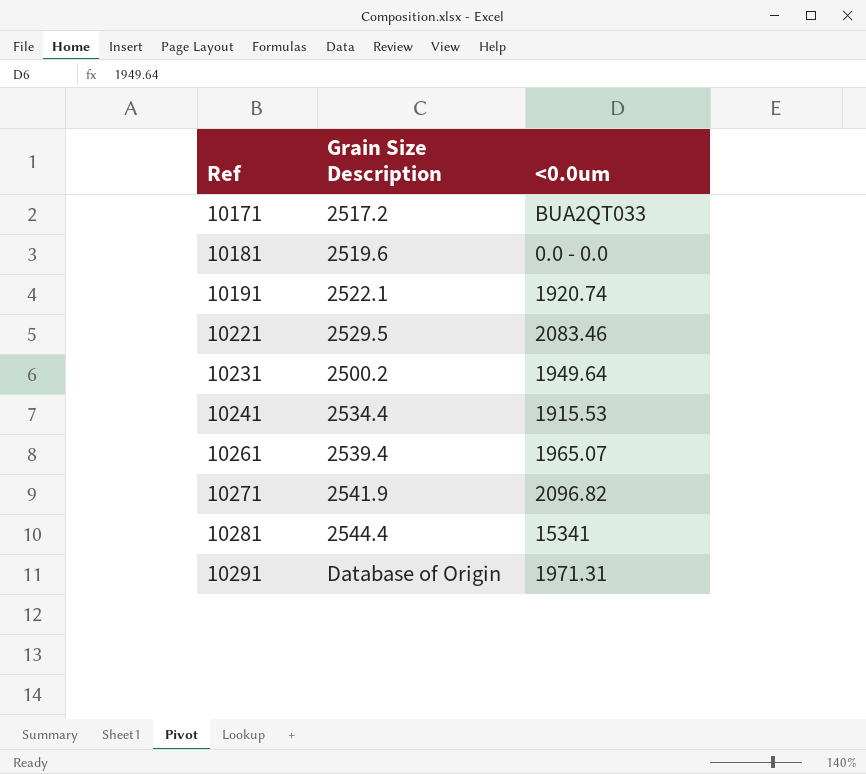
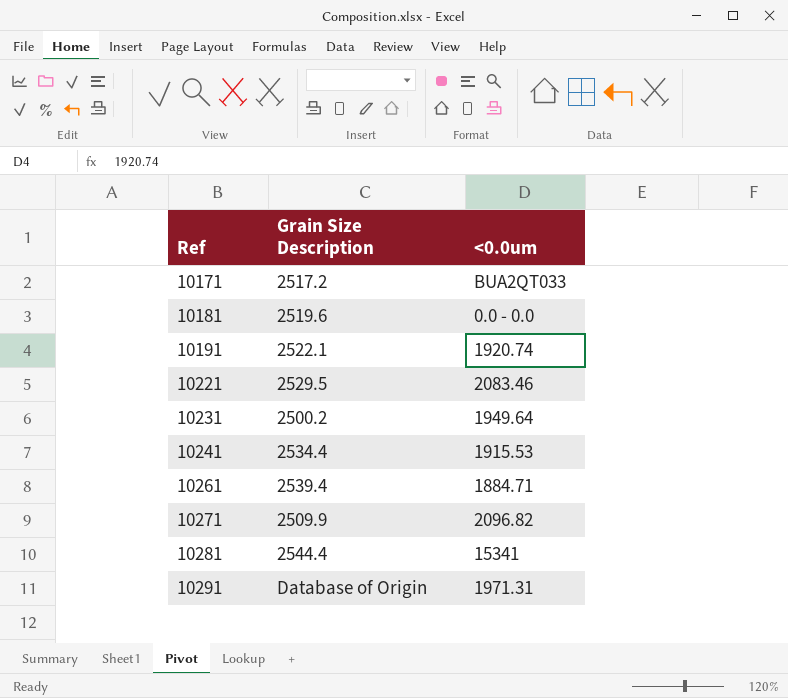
10261 | <0.0um: 1965.07 -> 1884.71
10271 | Grain Size Description: 2541.9 -> 2509.9

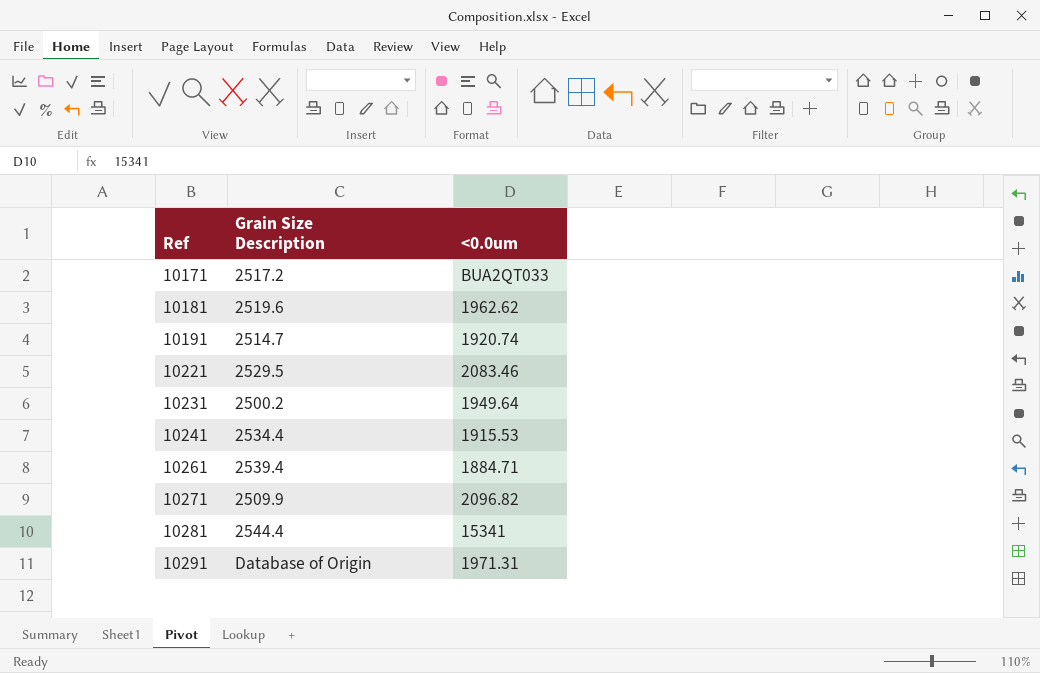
10181 | <0.0um: 0.0 - 0.0 -> 1962.62
10191 | Grain Size Description: 2522.1 -> 2514.7

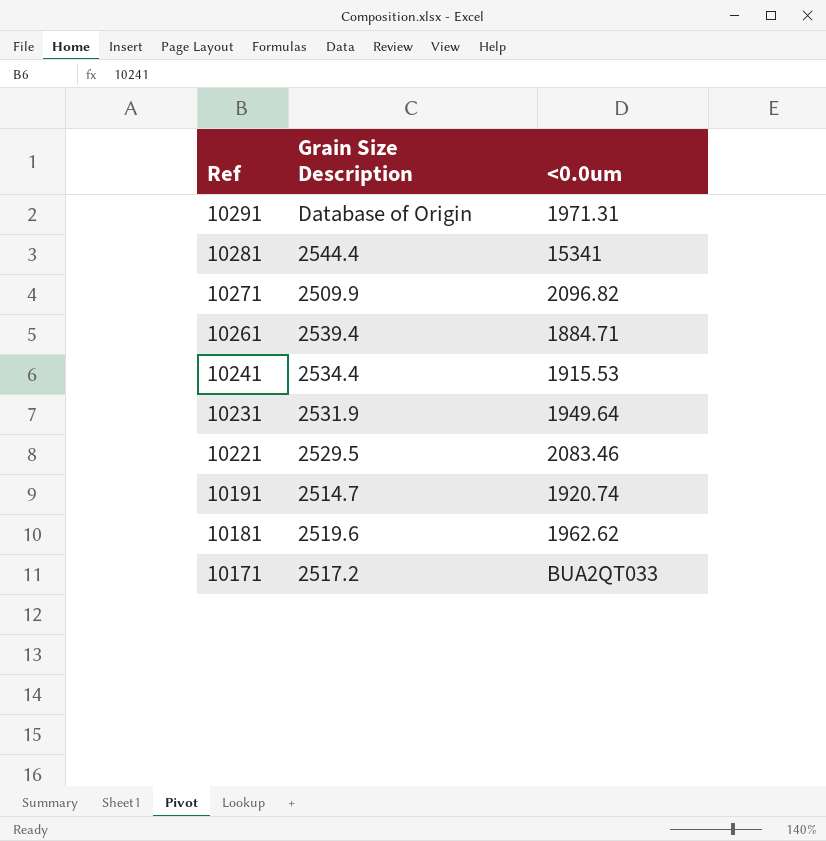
row order: Ref ascending -> Ref descending
10231 | Grain Size Description: 2500.2 -> 2531.9

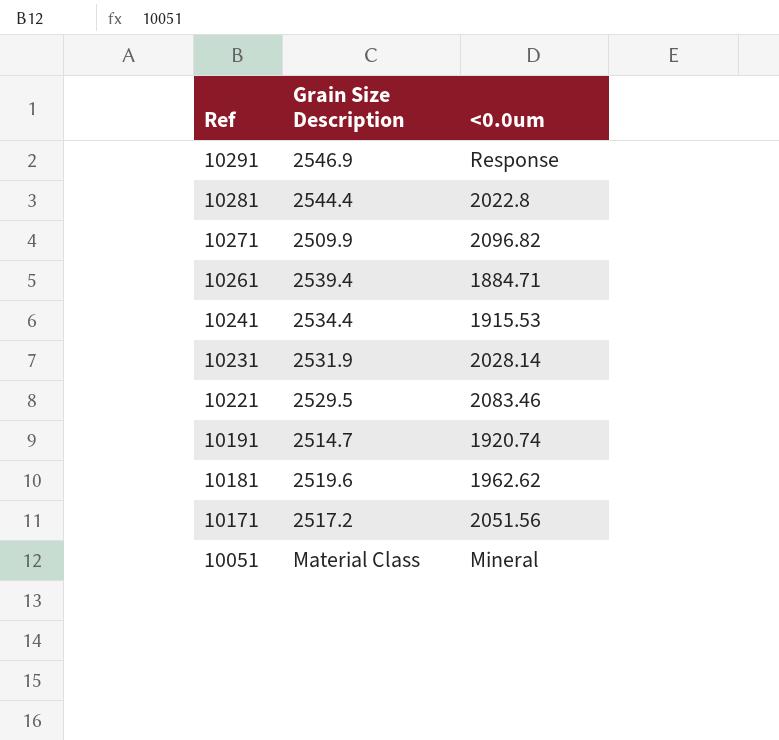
10291 | Grain Size Description: Database of Origin -> 2546.9
10291 | <0.0um: 1971.31 -> Response
10281 | <0.0um: 15341 -> 2022.8
10231 | <0.0um: 1949.64 -> 2028.14
10171 | <0.0um: BUA2QT033 -> 2051.56
row 10051: none -> Material Class | Mineral

